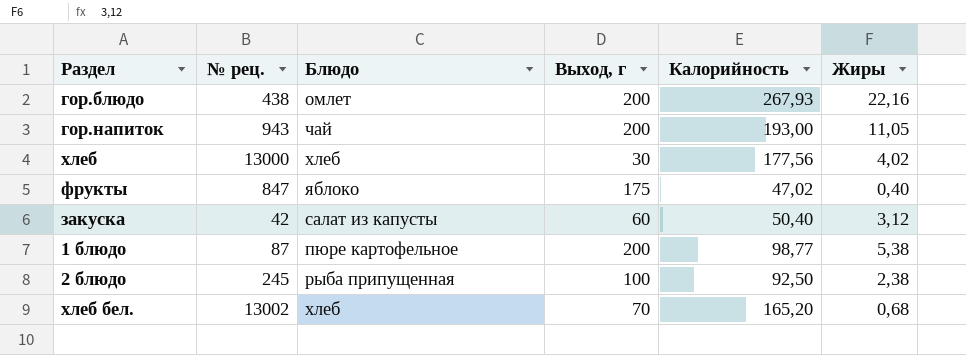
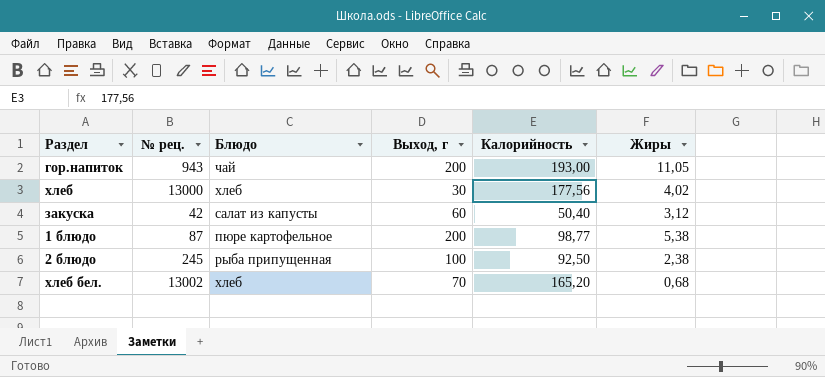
row гор.блюдо: 438 | омлет | 200 | 267,93 | 22,16 -> none
row фрукты: 847 | яблоко | 175 | 47,02 | 0,40 -> none

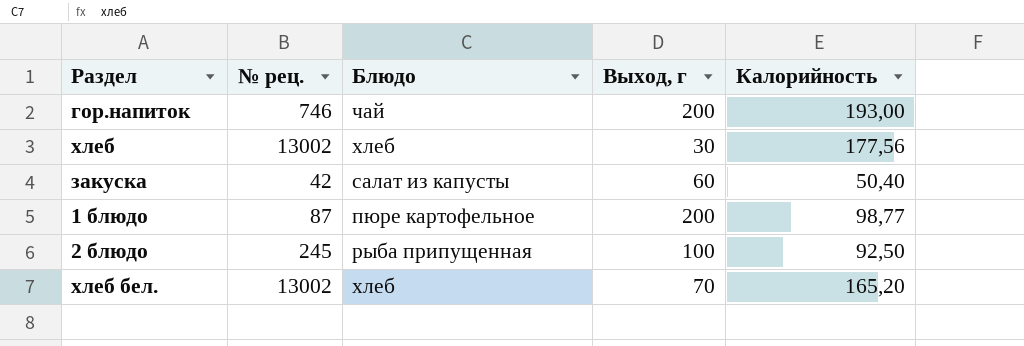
column Жиры | position: 6 -> none
гор.напиток | № рец.: 943 -> 746
хлеб | № рец.: 13000 -> 13002

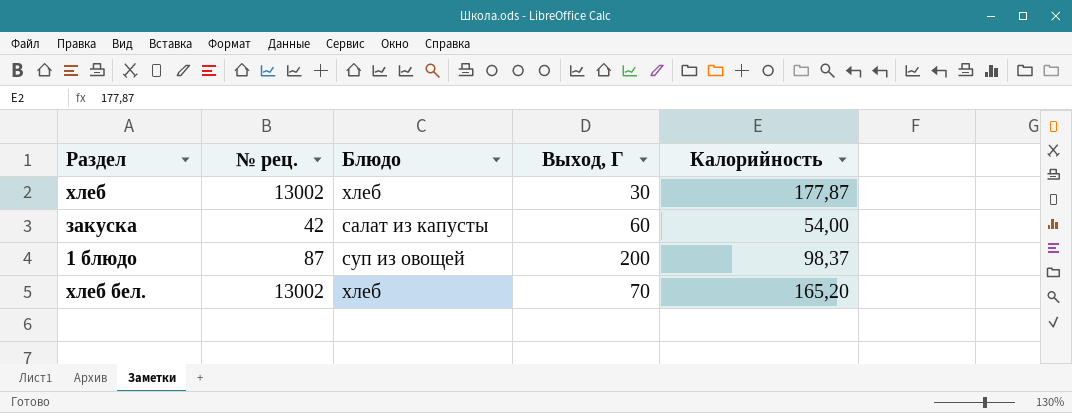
column name: Выход, г -> Выход, Г
row гор.напиток: 746 | чай | 200 | 193,00 -> none
row 2 блюдо: 245 | рыба припущенная | 100 | 92,50 -> none
хлеб | Калорийность: 177,56 -> 177,87
закуска | Калорийность: 50,40 -> 54,00
1 блюдо | Блюдо: пюре картофельное -> суп из овощей
1 блюдо | Калорийность: 98,77 -> 98,37

